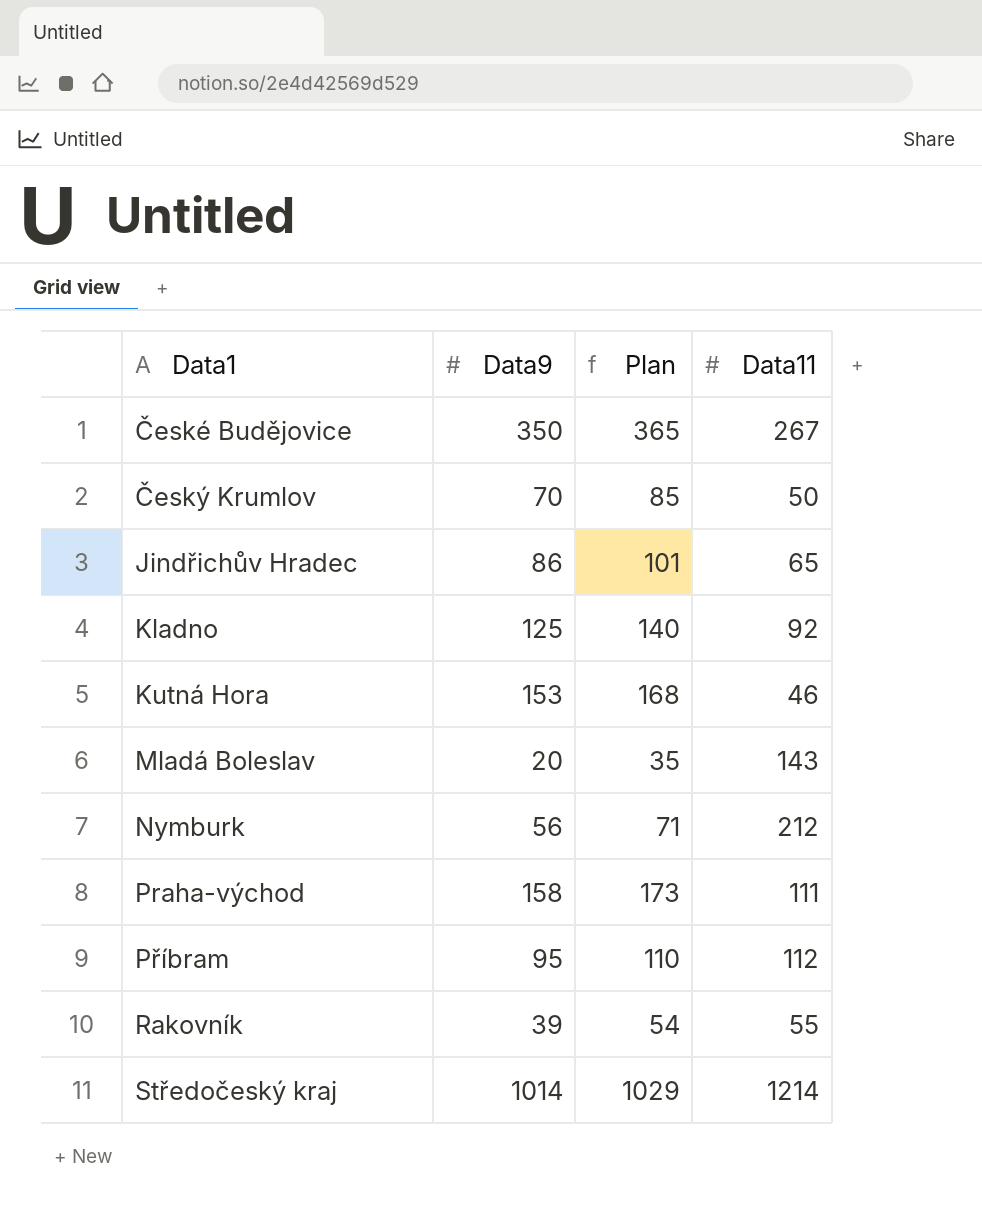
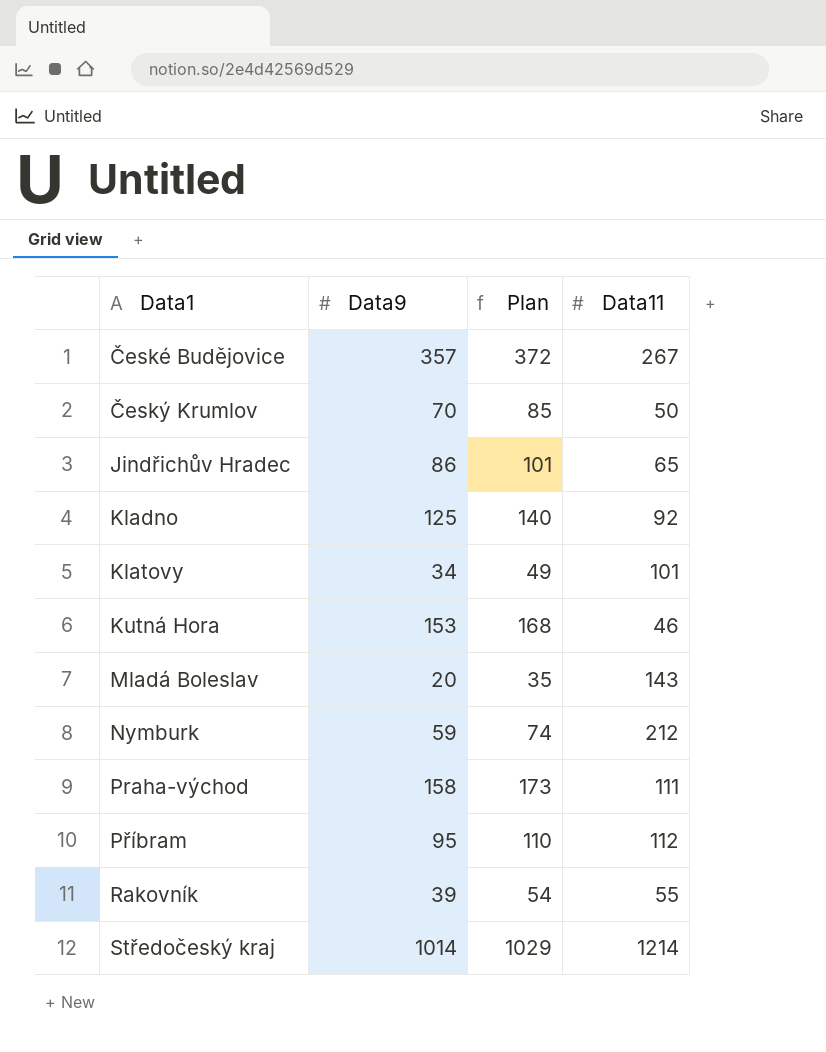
České Budějovice | Data9: 350 -> 357
České Budějovice | Plan: 365 -> 372
row Klatovy: none -> 34 | 49 | 101
Nymburk | Data9: 56 -> 59
Nymburk | Plan: 71 -> 74

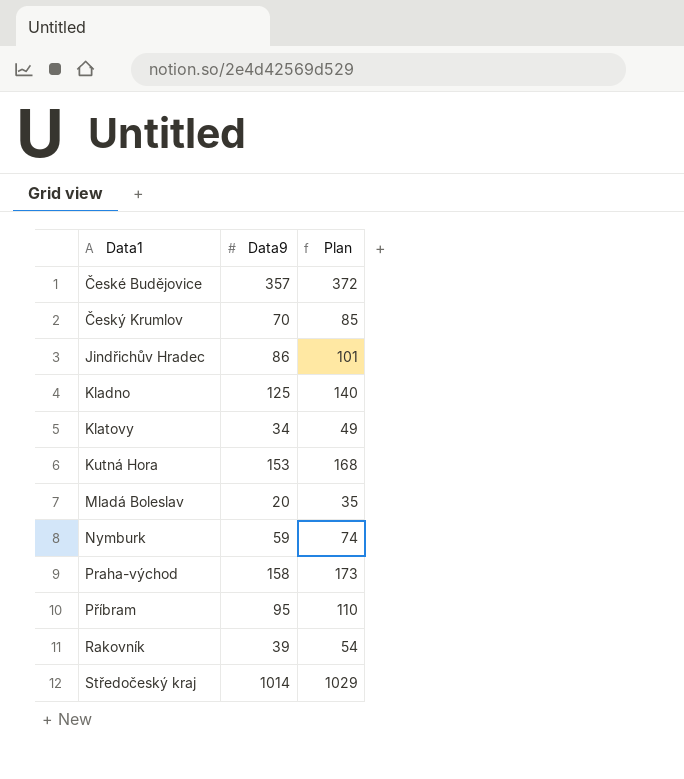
column Data11 | position: 4 -> none

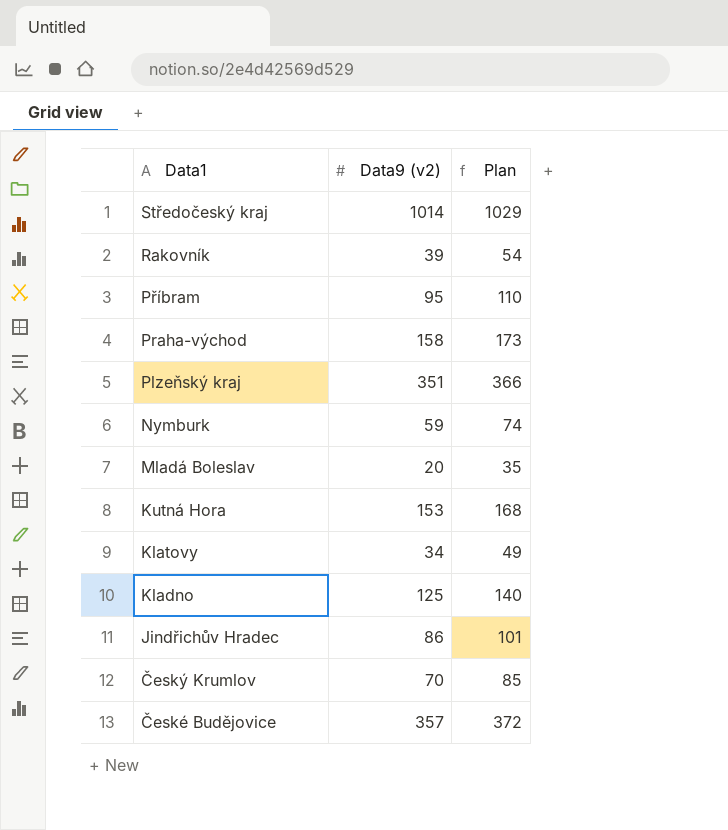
row order: Data1 ascending -> Data1 descending
column name: Data9 -> Data9 (v2)
row Plzeňský kraj: none -> 351 | 366

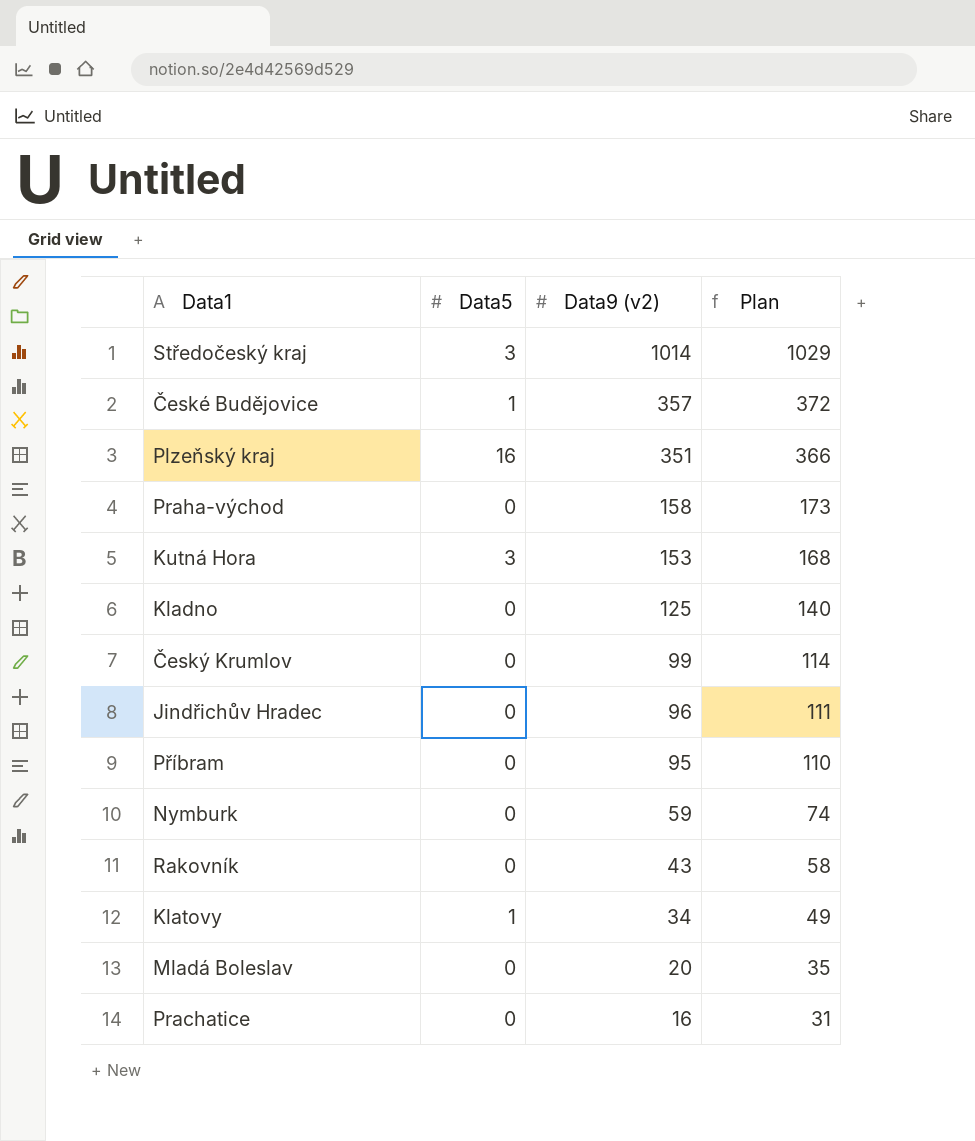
row order: Data1 descending -> Data9 (v2) descending
column Data5 | position: none -> 2
Český Krumlov | Data9 (v2): 70 -> 99
Český Krumlov | Plan: 85 -> 114
Jindřichův Hradec | Data9 (v2): 86 -> 96
Jindřichův Hradec | Plan: 101 -> 111
Rakovník | Data9 (v2): 39 -> 43
Rakovník | Plan: 54 -> 58
row Prachatice: none -> 0 | 16 | 31

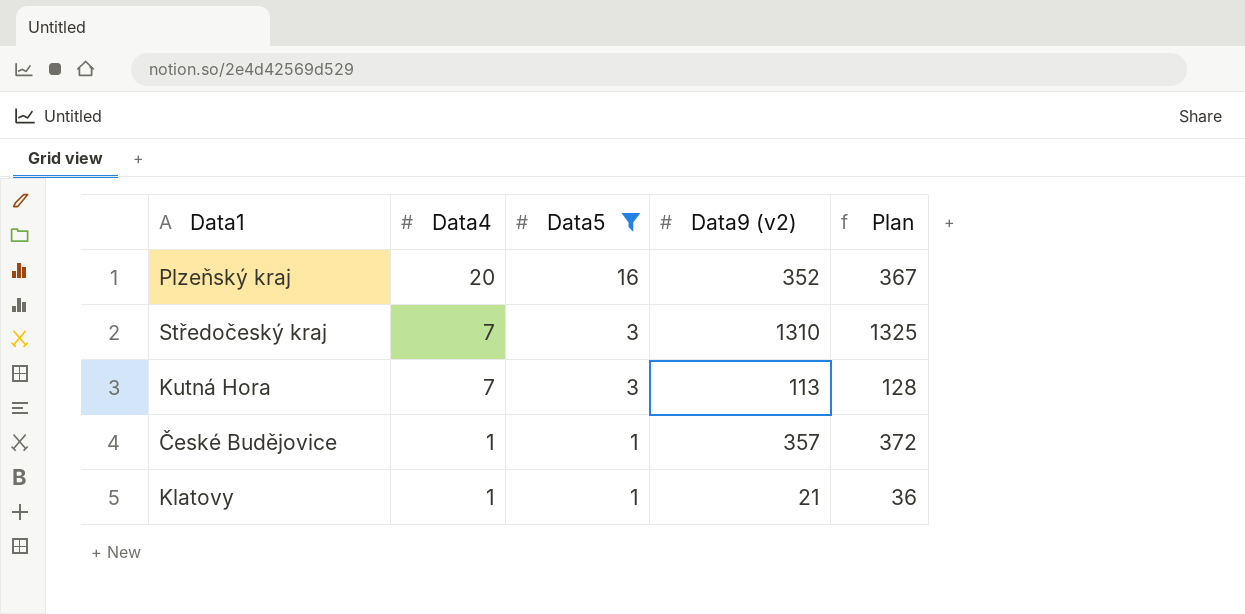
filter: none -> Data5 != 0
row order: Data9 (v2) descending -> Data4 descending
column Data4 | position: none -> 2
Plzeňský kraj | Data9 (v2): 351 -> 352
Plzeňský kraj | Plan: 366 -> 367
Středočeský kraj | Data9 (v2): 1014 -> 1310
Středočeský kraj | Plan: 1029 -> 1325
Kutná Hora | Data9 (v2): 153 -> 113
Kutná Hora | Plan: 168 -> 128
Klatovy | Data9 (v2): 34 -> 21
Klatovy | Plan: 49 -> 36

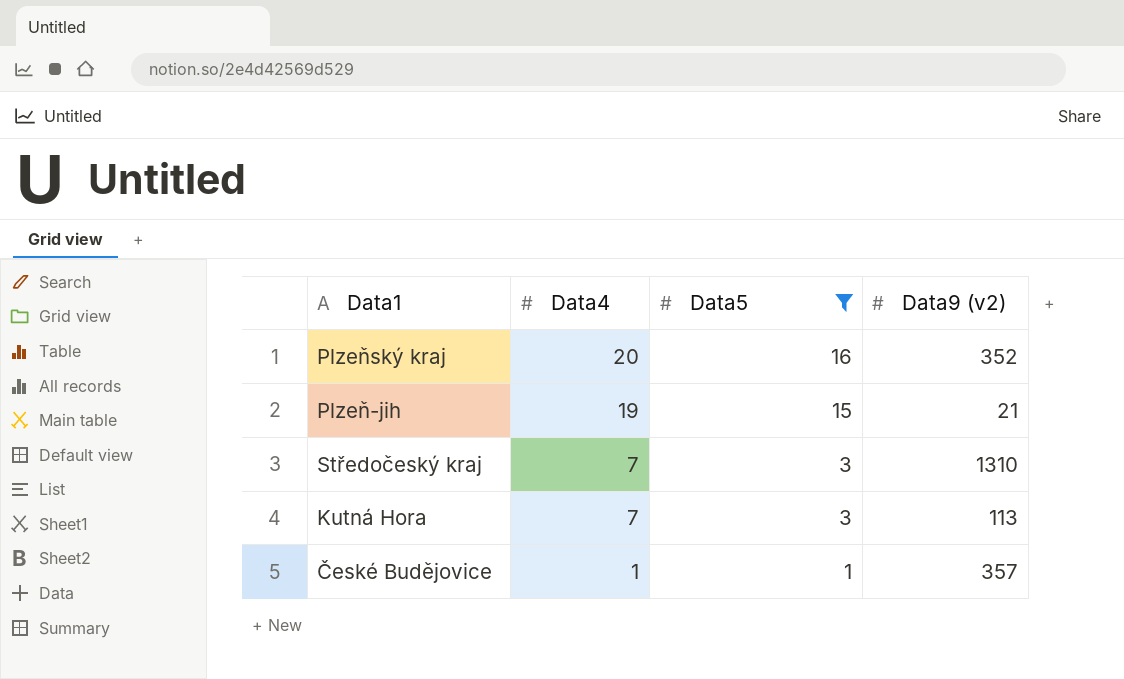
column Plan | formula: [Data9 (v2)] + 15 -> none
row Klatovy: 1 | 1 | 21 | 36 -> none
row Plzeň-jih: none -> 19 | 15 | 21

